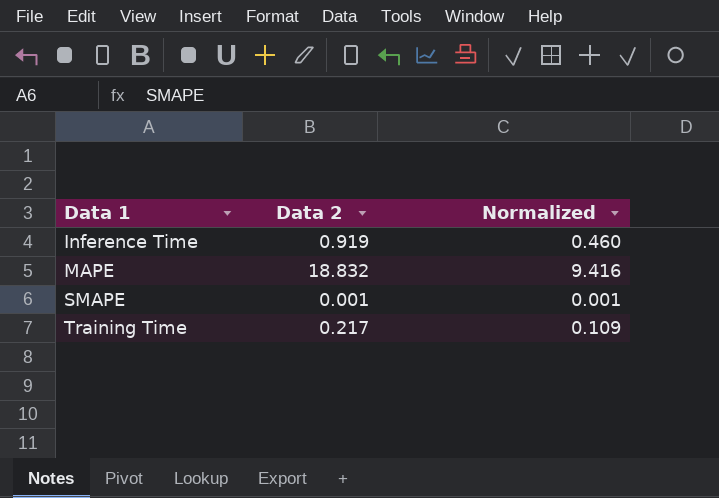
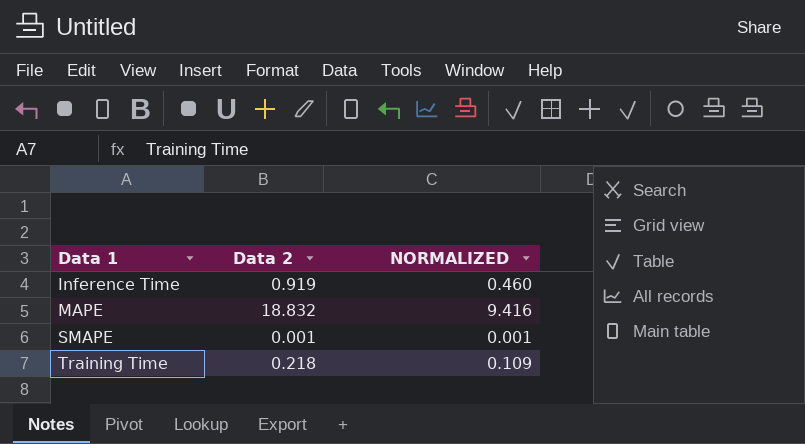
column name: Normalized -> NORMALIZED
Training Time | Data 2: 0.217 -> 0.218

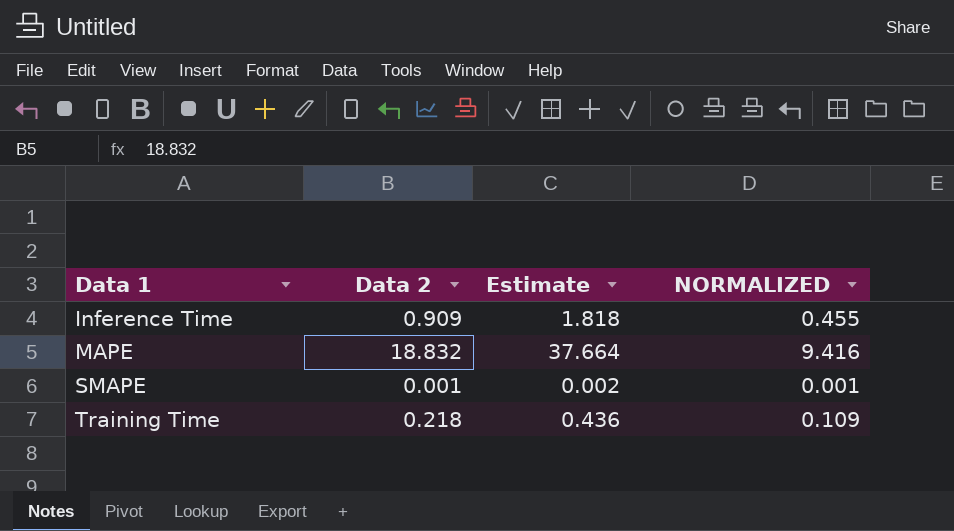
column Estimate | formula: none -> [Data 2] * 2
Inference Time | Data 2: 0.919 -> 0.909
Inference Time | NORMALIZED: 0.460 -> 0.455

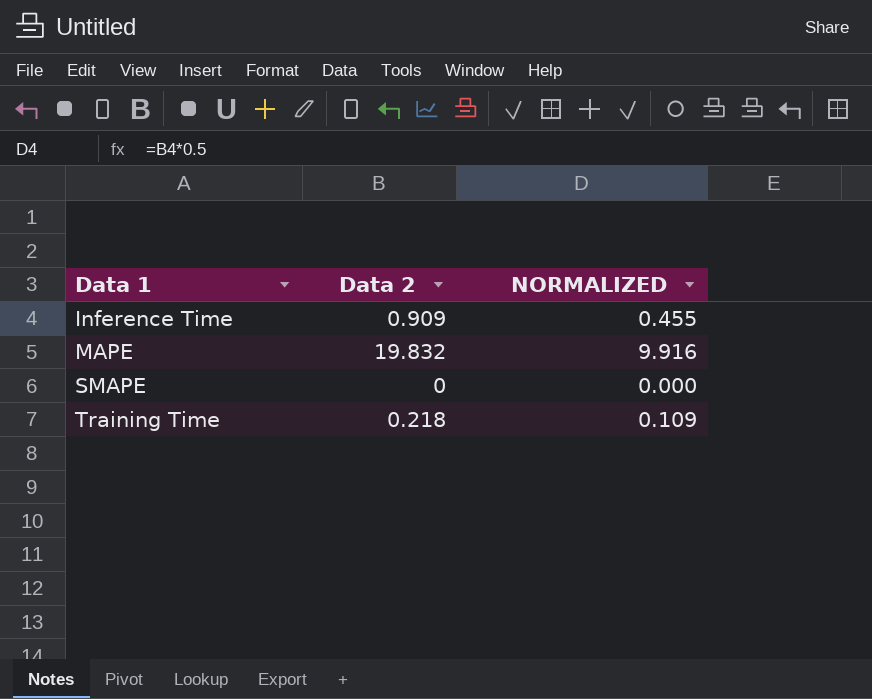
column Estimate | formula: [Data 2] * 2 -> none
MAPE | Data 2: 18.832 -> 19.832
MAPE | NORMALIZED: 9.416 -> 9.916
SMAPE | Data 2: 0.001 -> 0
SMAPE | NORMALIZED: 0.001 -> 0.000

